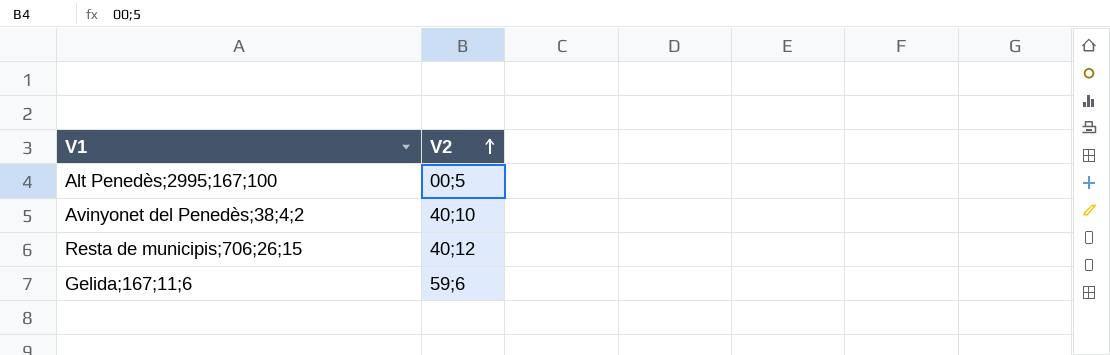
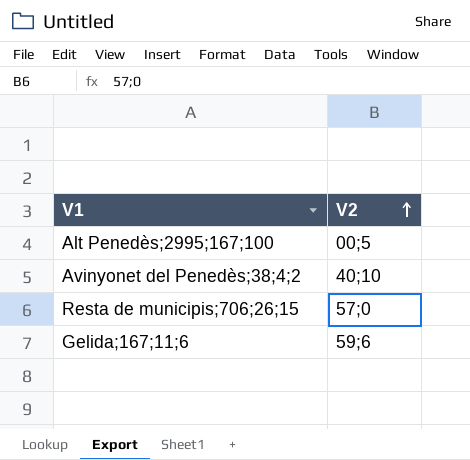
Resta de municipis;706;26;15 | V2: 40;12 -> 57;0

